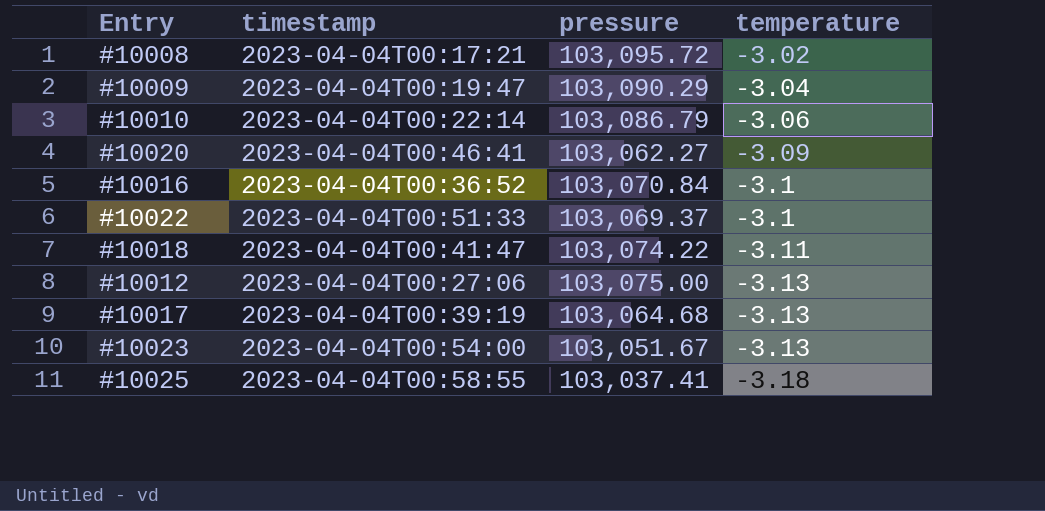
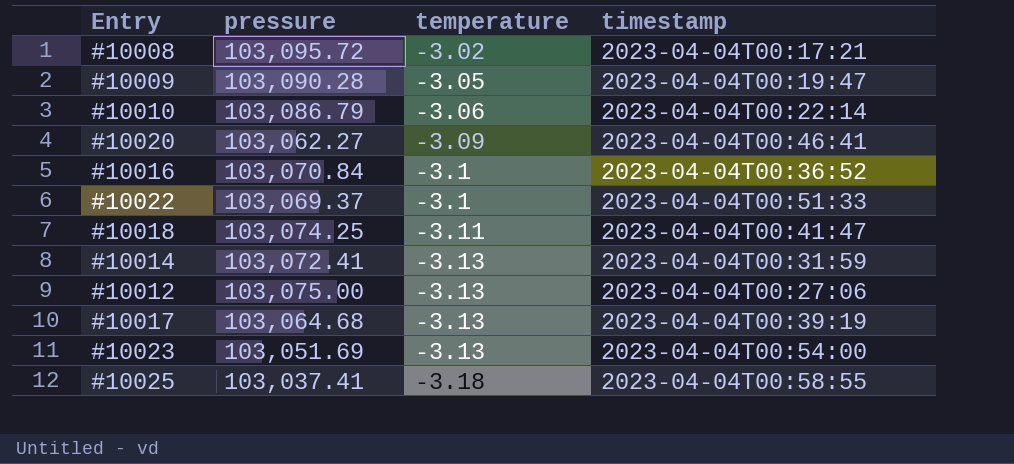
column timestamp | position: 2 -> 4
#10009 | pressure: 103,090.29 -> 103,090.28
#10009 | temperature: -3.04 -> -3.05
#10018 | pressure: 103,074.22 -> 103,074.25
row #10014: none -> 103,072.41 | -3.13 | 2023-04-04T00:31:59
#10023 | pressure: 103,051.67 -> 103,051.69

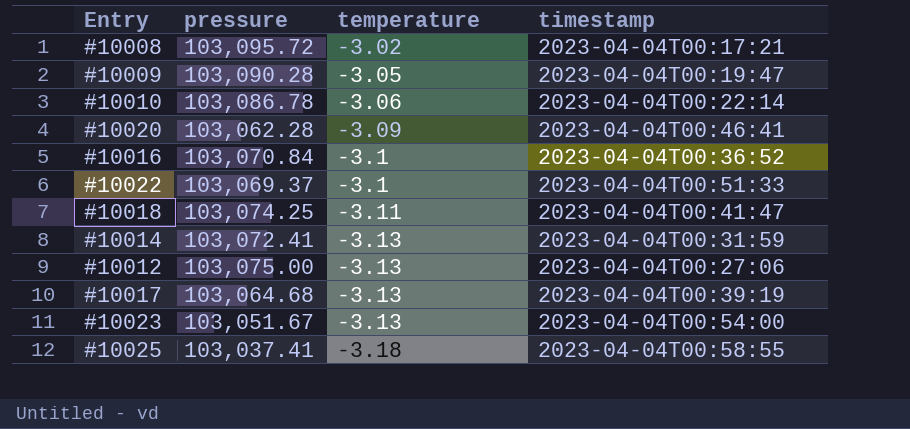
#10010 | pressure: 103,086.79 -> 103,086.78
#10020 | pressure: 103,062.27 -> 103,062.28
#10023 | pressure: 103,051.69 -> 103,051.67

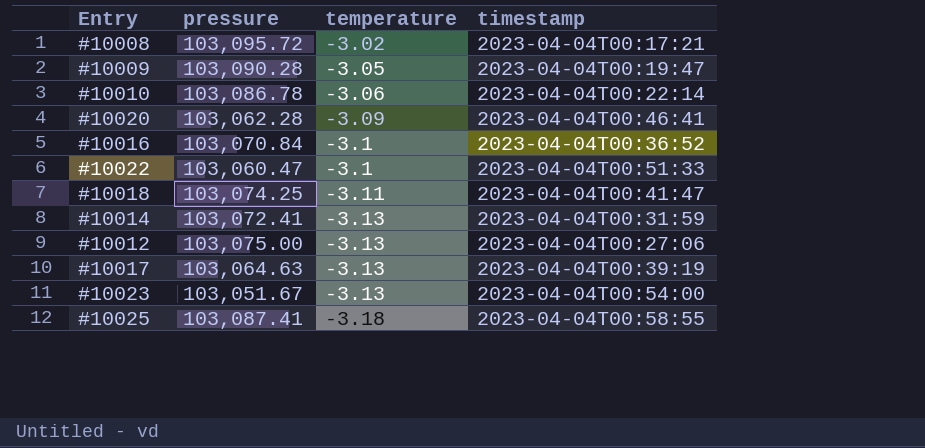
#10022 | pressure: 103,069.37 -> 103,060.47
#10017 | pressure: 103,064.68 -> 103,064.63
#10025 | pressure: 103,037.41 -> 103,087.41

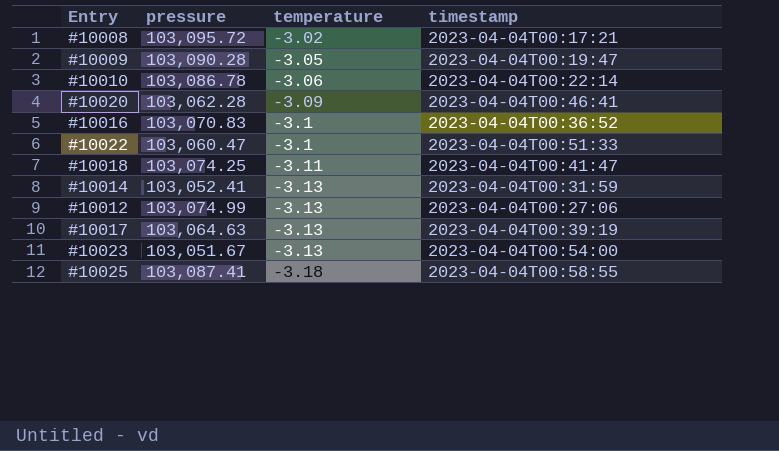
#10016 | pressure: 103,070.84 -> 103,070.83
#10014 | pressure: 103,072.41 -> 103,052.41
#10012 | pressure: 103,075.00 -> 103,074.99

